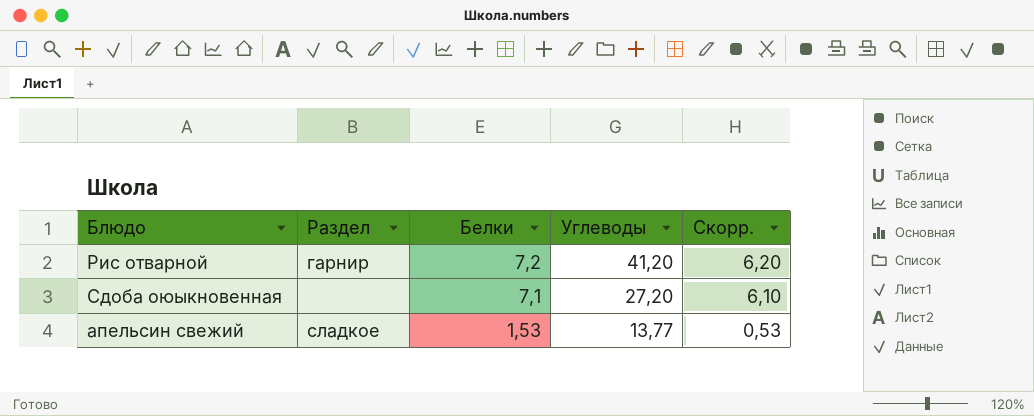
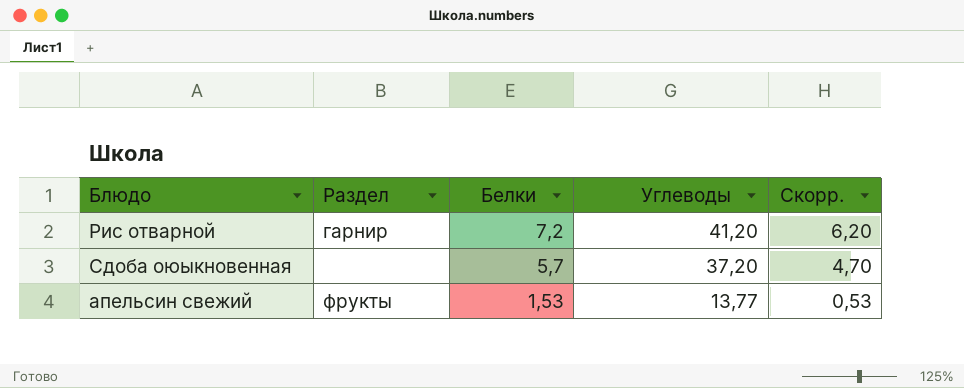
Сдоба оюыкновенная | Белки: 7,1 -> 5,7
Сдоба оюыкновенная | Углеводы: 27,20 -> 37,20
Сдоба оюыкновенная | Скорр.: 6,10 -> 4,70
апельсин свежий | Раздел: сладкое -> фрукты

